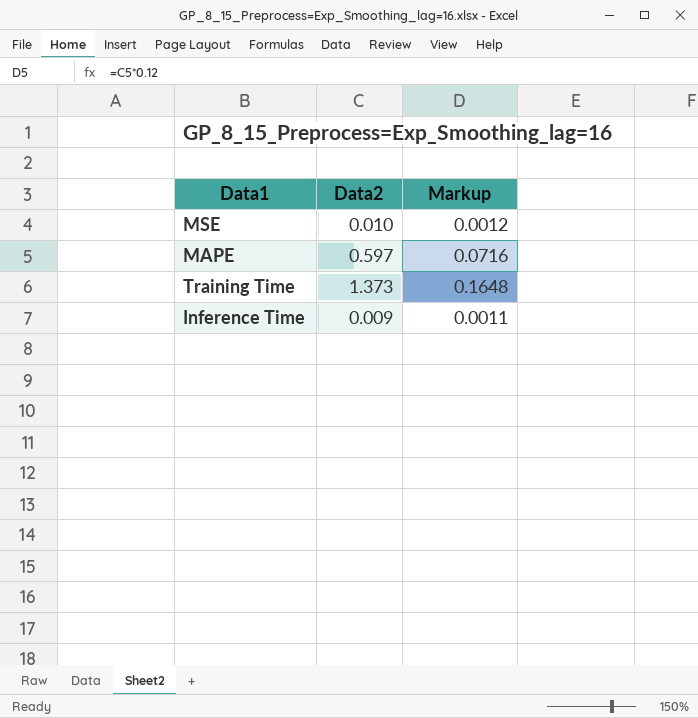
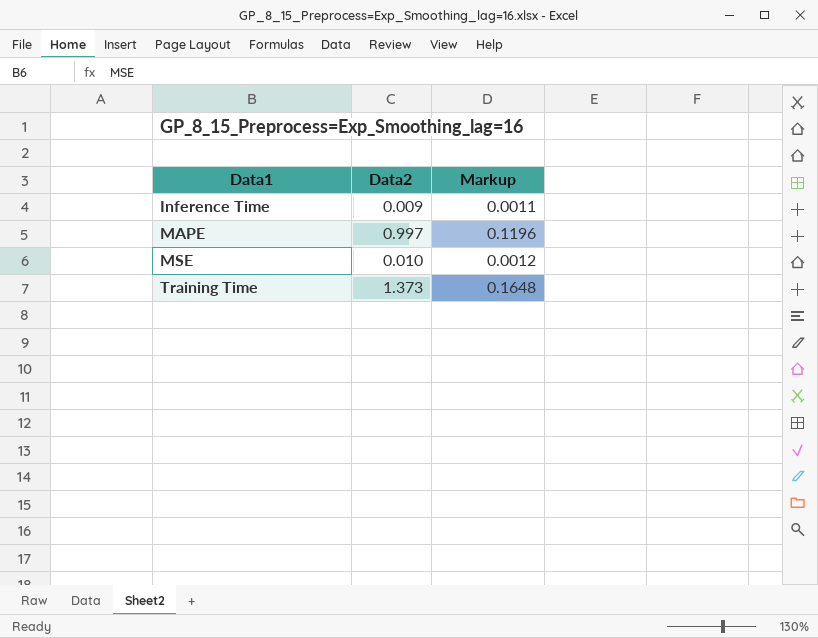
row order: none -> Data1 ascending
MAPE | Data2: 0.597 -> 0.997
MAPE | Markup: 0.0716 -> 0.1196

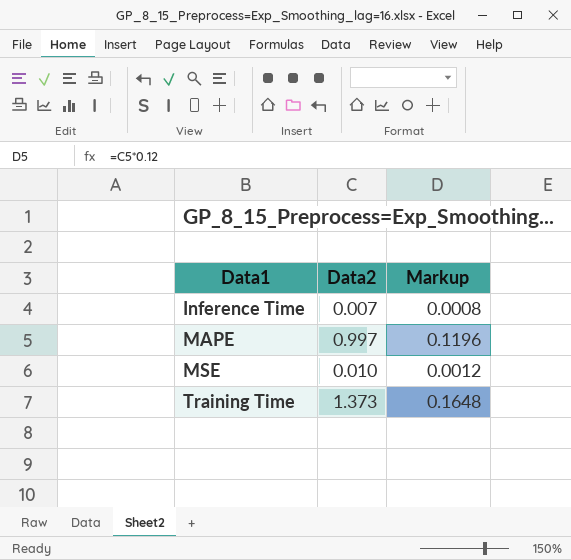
Inference Time | Data2: 0.009 -> 0.007
Inference Time | Markup: 0.0011 -> 0.0008

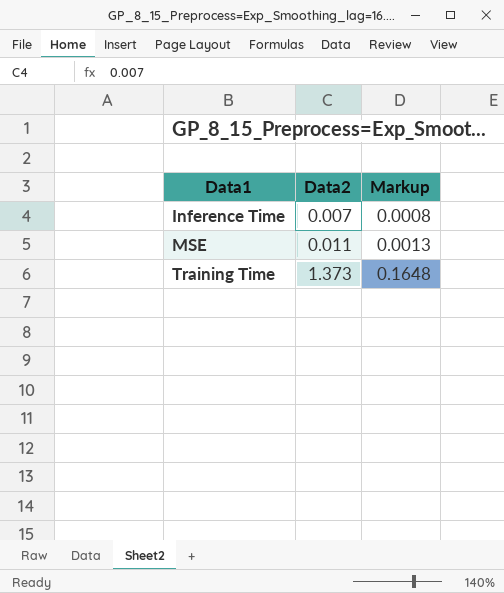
row MAPE: 0.997 | 0.1196 -> none
MSE | Data2: 0.010 -> 0.011
MSE | Markup: 0.0012 -> 0.0013

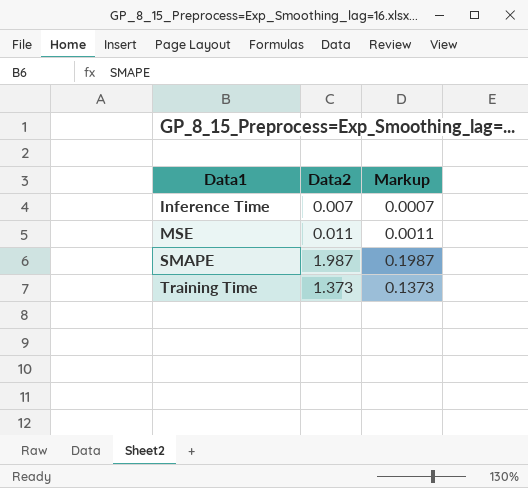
column Markup | formula: [Data2] * 0.12 -> [Data2] * 0.1
row SMAPE: none -> 1.987 | 0.1987

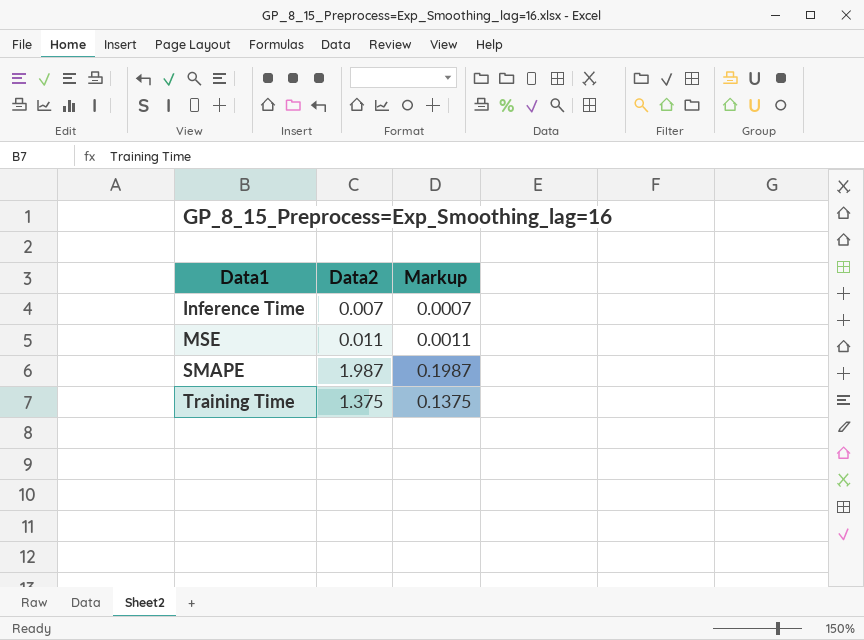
Training Time | Data2: 1.373 -> 1.375
Training Time | Markup: 0.1373 -> 0.1375

